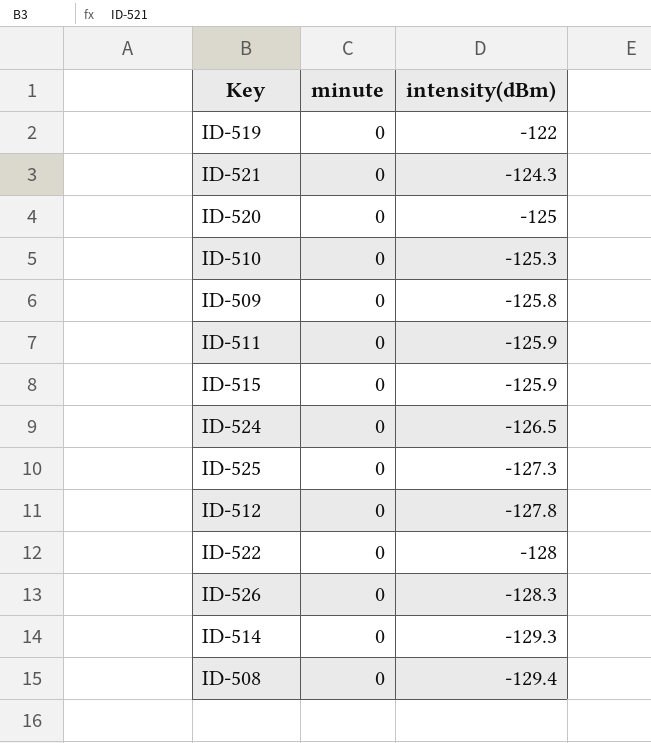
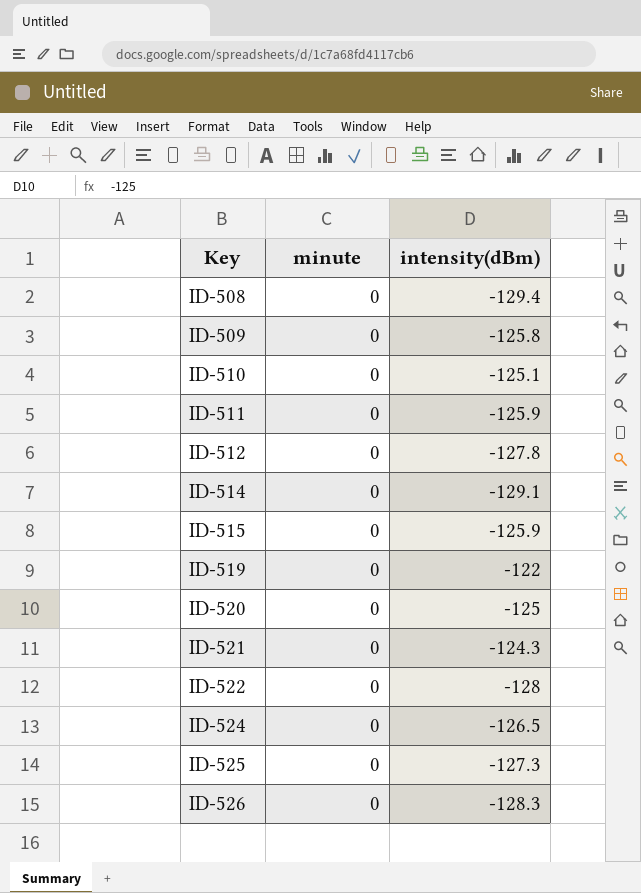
row order: intensity(dBm) descending -> Key ascending
ID-510 | intensity(dBm): -125.3 -> -125.1
ID-514 | intensity(dBm): -129.3 -> -129.1

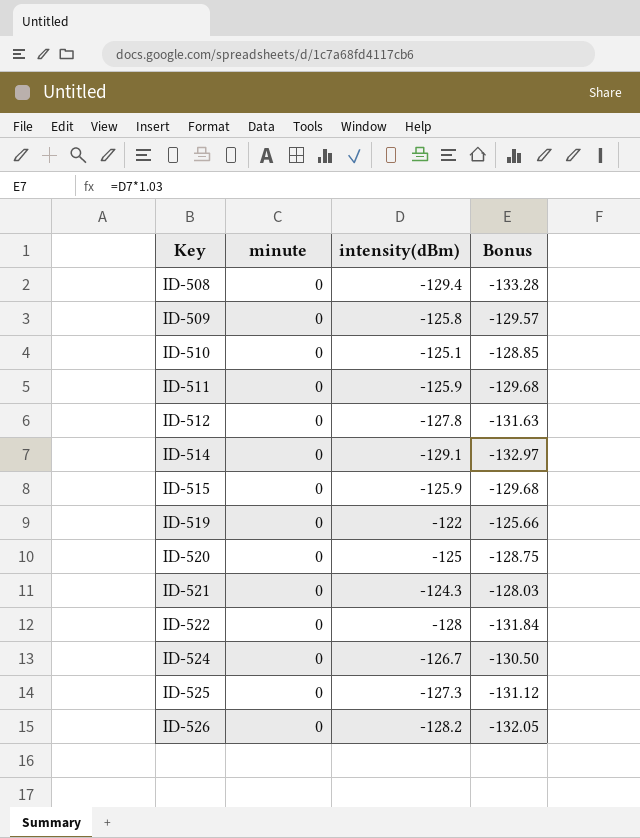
column Bonus | formula: none -> [intensity(dBm)] * 1.03
ID-524 | intensity(dBm): -126.5 -> -126.7
ID-526 | intensity(dBm): -128.3 -> -128.2

